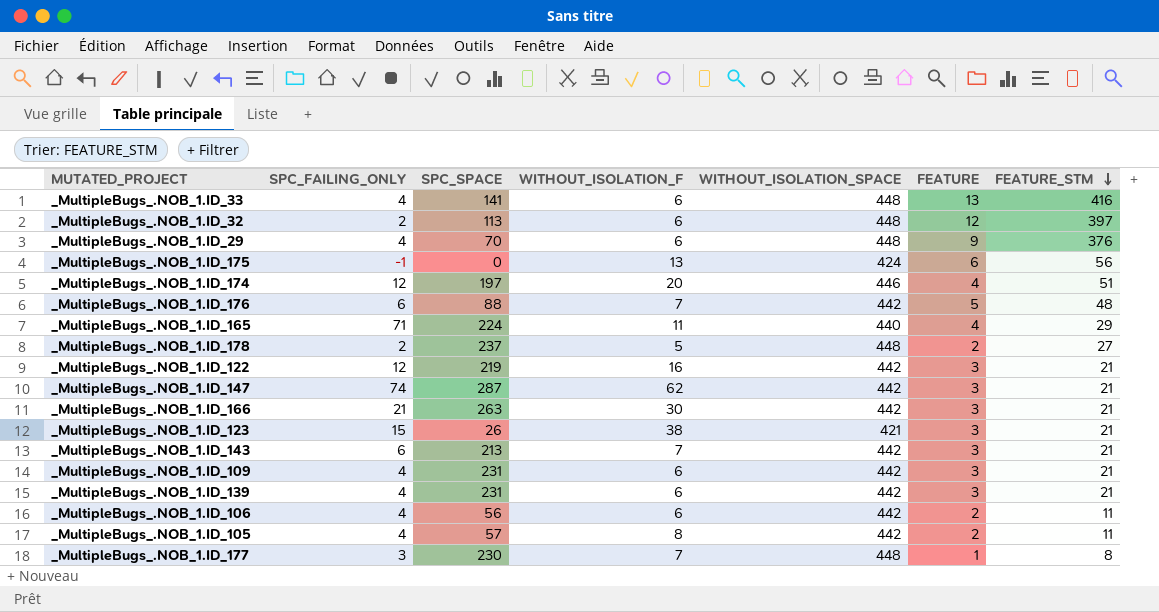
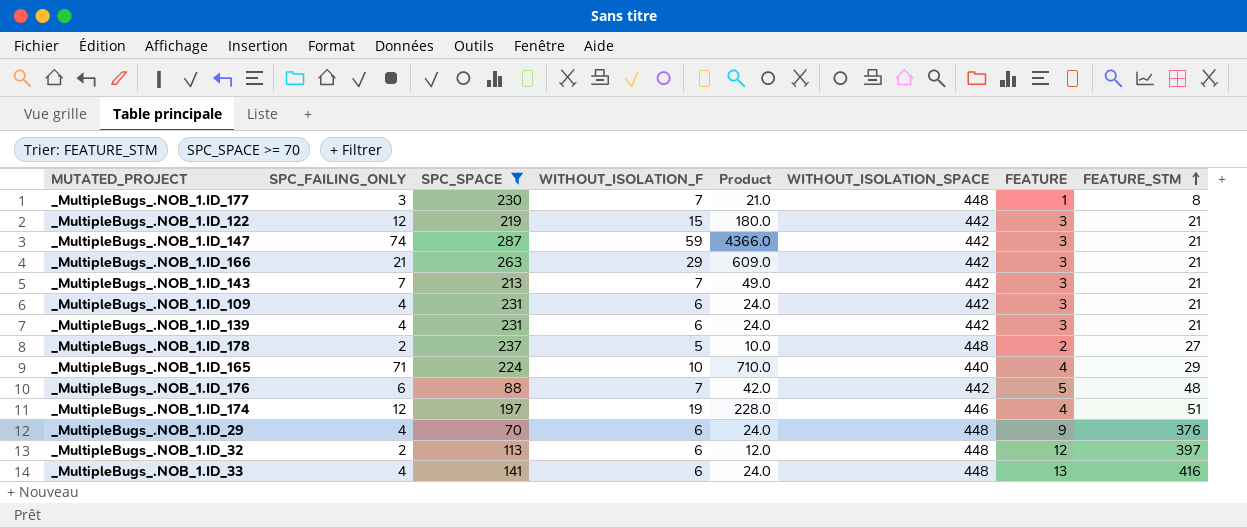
filter: none -> SPC_SPACE >= 70
row order: FEATURE_STM descending -> FEATURE_STM ascending
column Product | formula: none -> [SPC_FAILING_ONLY] * [WITHOUT_ISOLATION_F]
_MultipleBugs_.NOB_1.ID_122 | WITHOUT_ISOLATION_F: 16 -> 15
_MultipleBugs_.NOB_1.ID_147 | WITHOUT_ISOLATION_F: 62 -> 59
_MultipleBugs_.NOB_1.ID_166 | WITHOUT_ISOLATION_F: 30 -> 29
_MultipleBugs_.NOB_1.ID_143 | SPC_FAILING_ONLY: 6 -> 7
_MultipleBugs_.NOB_1.ID_165 | WITHOUT_ISOLATION_F: 11 -> 10
_MultipleBugs_.NOB_1.ID_174 | WITHOUT_ISOLATION_F: 20 -> 19

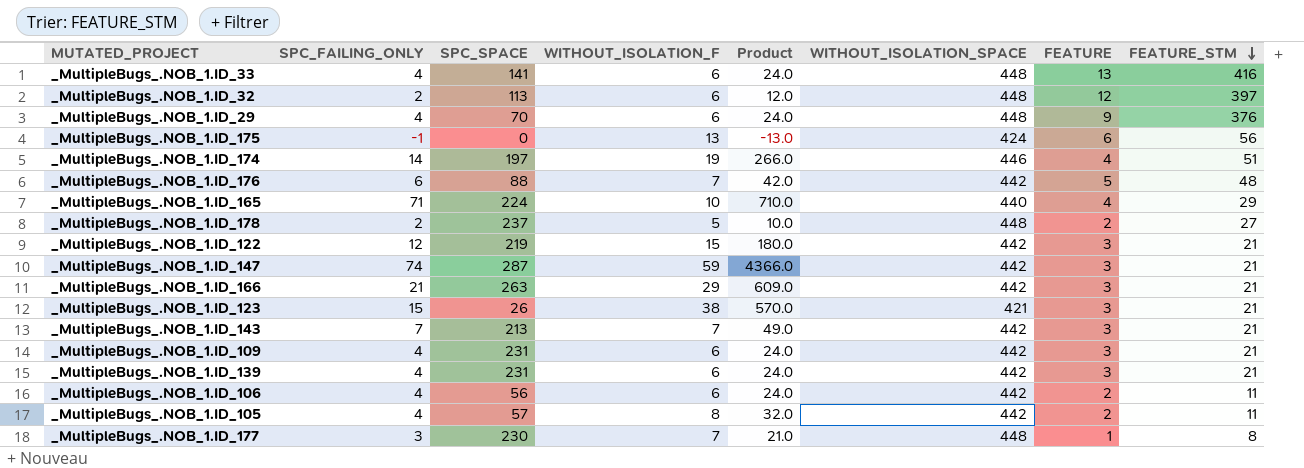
filter: SPC_SPACE >= 70 -> none
row order: FEATURE_STM ascending -> FEATURE_STM descending
_MultipleBugs_.NOB_1.ID_174 | SPC_FAILING_ONLY: 12 -> 14
_MultipleBugs_.NOB_1.ID_174 | Product: 228.0 -> 266.0

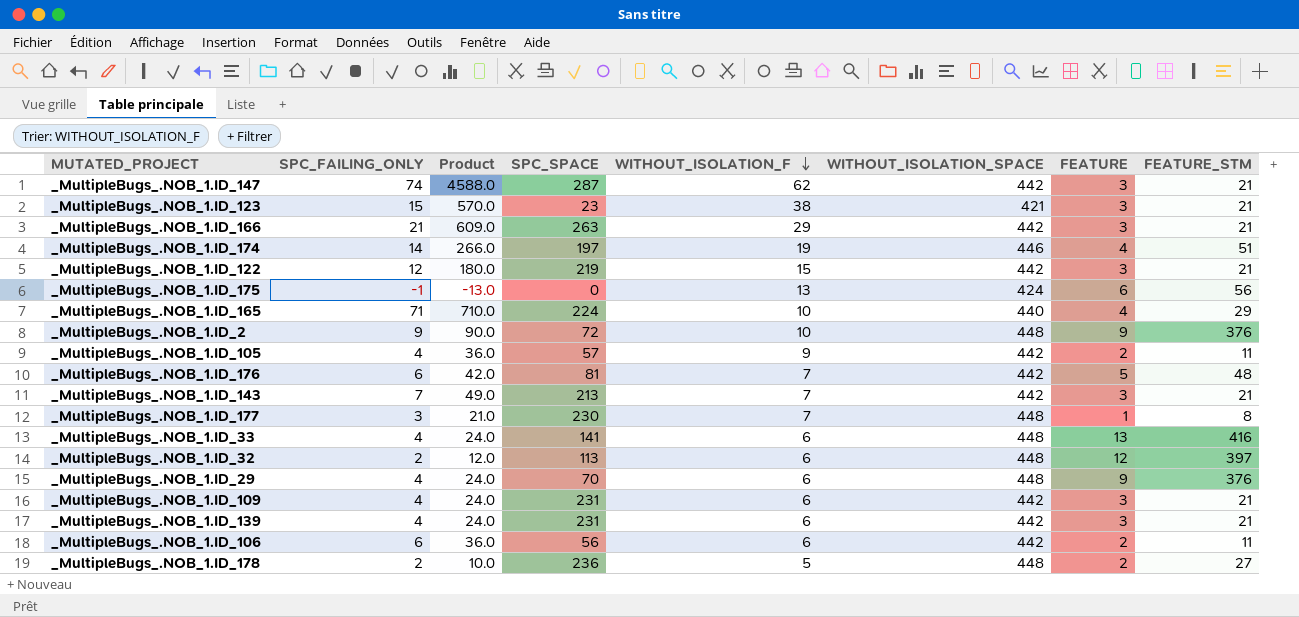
row order: FEATURE_STM descending -> WITHOUT_ISOLATION_F descending
column Product | position: 5 -> 3
_MultipleBugs_.NOB_1.ID_147 | Product: 4366.0 -> 4588.0
_MultipleBugs_.NOB_1.ID_147 | WITHOUT_ISOLATION_F: 59 -> 62
_MultipleBugs_.NOB_1.ID_123 | SPC_SPACE: 26 -> 23
row _MultipleBugs_.NOB_1.ID_2: none -> 9 | 90.0 | 72 | 10 | 448 | 9 | 376
_MultipleBugs_.NOB_1.ID_105 | Product: 32.0 -> 36.0
_MultipleBugs_.NOB_1.ID_105 | WITHOUT_ISOLATION_F: 8 -> 9
_MultipleBugs_.NOB_1.ID_176 | SPC_SPACE: 88 -> 81
_MultipleBugs_.NOB_1.ID_106 | SPC_FAILING_ONLY: 4 -> 6
_MultipleBugs_.NOB_1.ID_106 | Product: 24.0 -> 36.0
_MultipleBugs_.NOB_1.ID_178 | SPC_SPACE: 237 -> 236

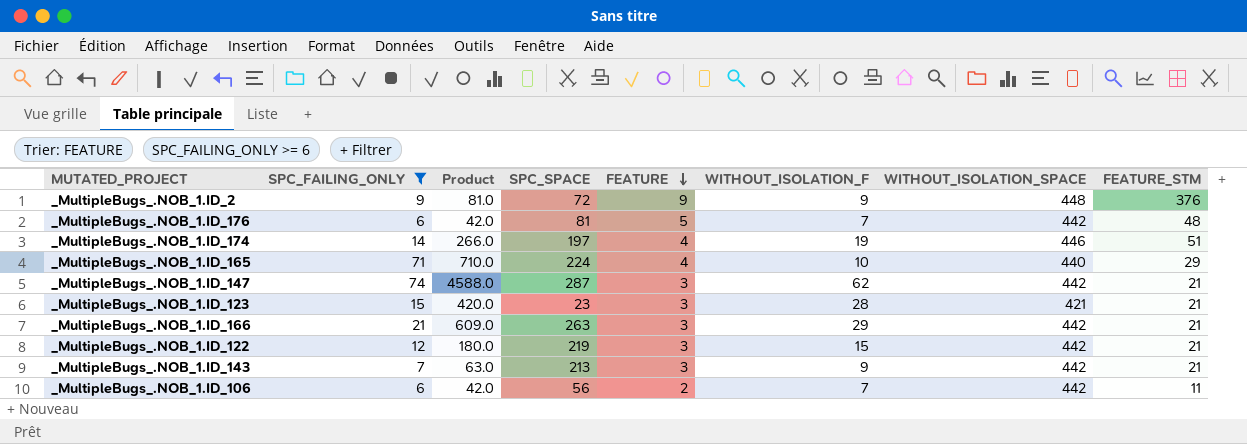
filter: none -> SPC_FAILING_ONLY >= 6
row order: WITHOUT_ISOLATION_F descending -> FEATURE descending
column FEATURE | position: 7 -> 5
_MultipleBugs_.NOB_1.ID_2 | Product: 90.0 -> 81.0
_MultipleBugs_.NOB_1.ID_2 | WITHOUT_ISOLATION_F: 10 -> 9
_MultipleBugs_.NOB_1.ID_123 | Product: 570.0 -> 420.0
_MultipleBugs_.NOB_1.ID_123 | WITHOUT_ISOLATION_F: 38 -> 28
_MultipleBugs_.NOB_1.ID_143 | Product: 49.0 -> 63.0
_MultipleBugs_.NOB_1.ID_143 | WITHOUT_ISOLATION_F: 7 -> 9
_MultipleBugs_.NOB_1.ID_106 | Product: 36.0 -> 42.0
_MultipleBugs_.NOB_1.ID_106 | WITHOUT_ISOLATION_F: 6 -> 7

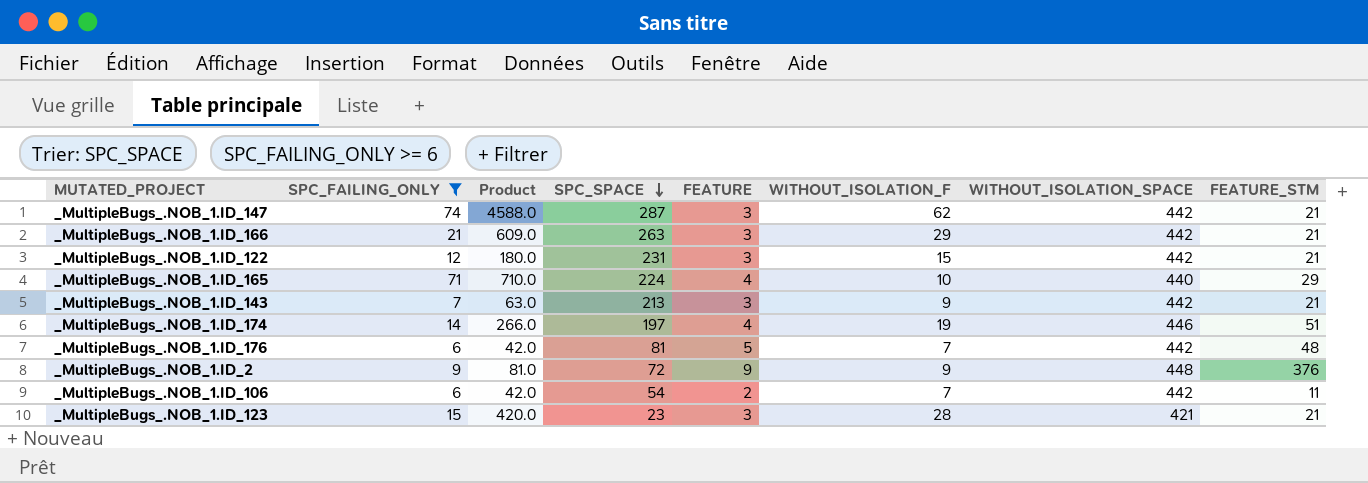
row order: FEATURE descending -> SPC_SPACE descending
_MultipleBugs_.NOB_1.ID_122 | SPC_SPACE: 219 -> 231
_MultipleBugs_.NOB_1.ID_106 | SPC_SPACE: 56 -> 54

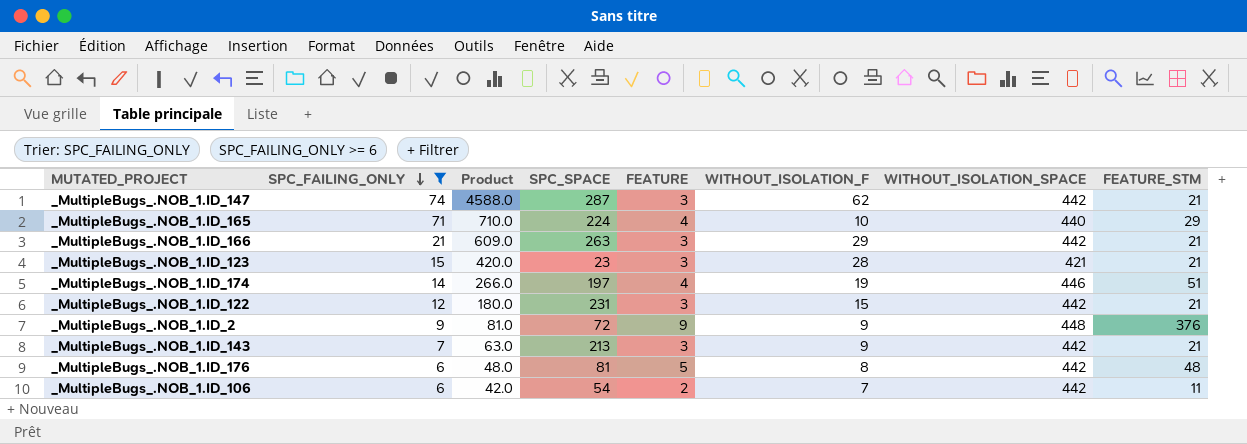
row order: SPC_SPACE descending -> SPC_FAILING_ONLY descending
_MultipleBugs_.NOB_1.ID_176 | Product: 42.0 -> 48.0
_MultipleBugs_.NOB_1.ID_176 | WITHOUT_ISOLATION_F: 7 -> 8

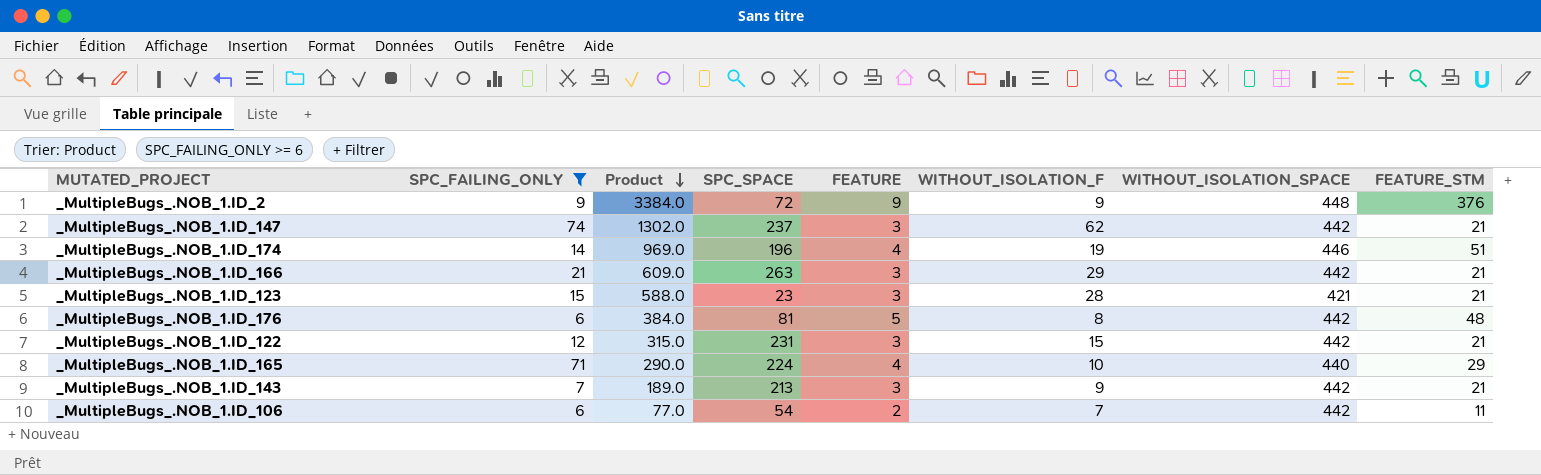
row order: SPC_FAILING_ONLY descending -> Product descending
column Product | formula: [SPC_FAILING_ONLY] * [WITHOUT_ISOLATION_F] -> [WITHOUT_ISOLATION_F] * [FEATURE_STM]
_MultipleBugs_.NOB_1.ID_147 | SPC_SPACE: 287 -> 237
_MultipleBugs_.NOB_1.ID_174 | SPC_SPACE: 197 -> 196

